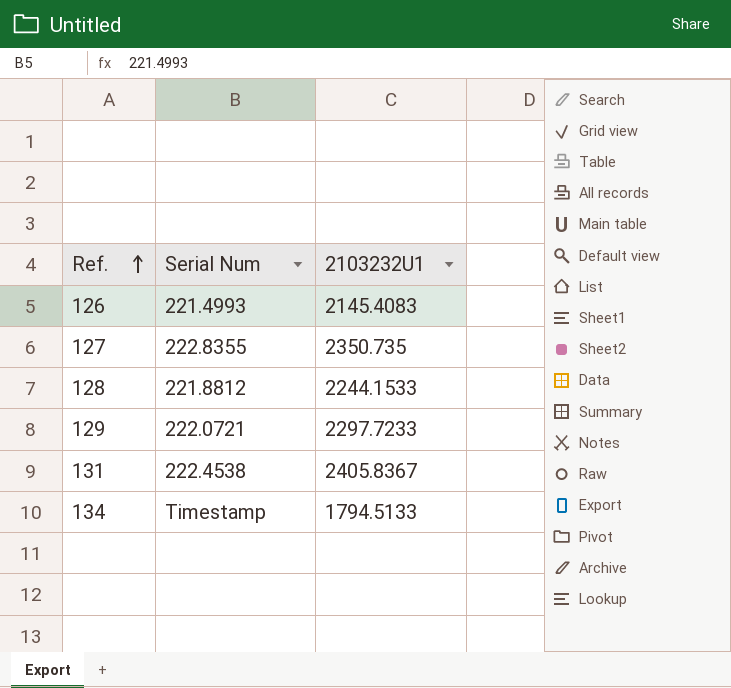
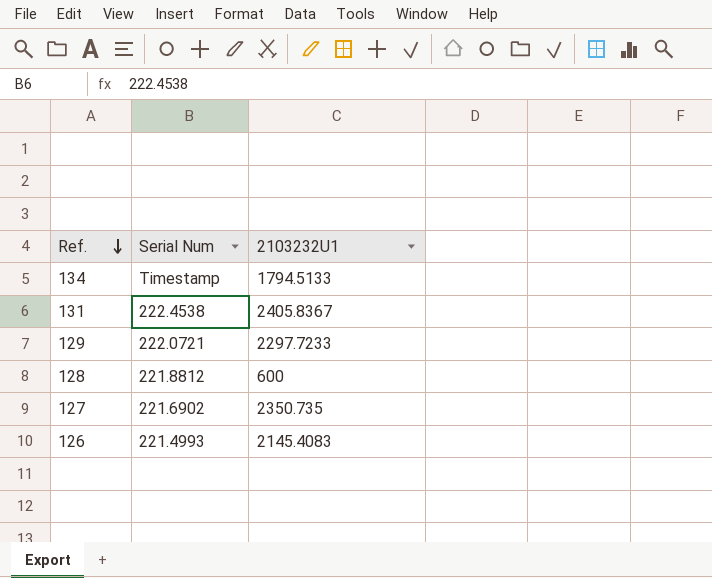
row order: Ref. ascending -> Ref. descending
128 | 2103232U1: 2244.1533 -> 600
127 | Serial Num: 222.8355 -> 221.6902

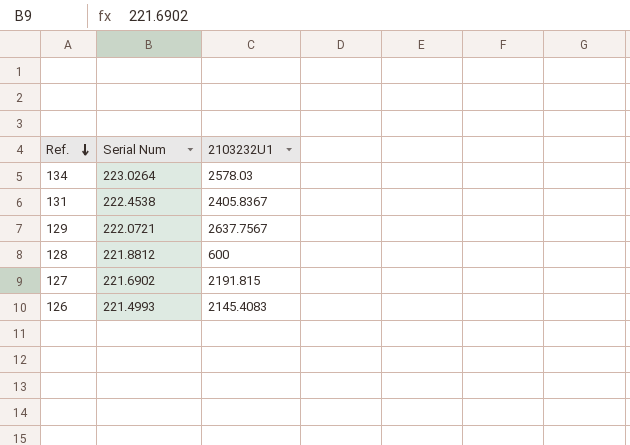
134 | Serial Num: Timestamp -> 223.0264
134 | 2103232U1: 1794.5133 -> 2578.03
129 | 2103232U1: 2297.7233 -> 2637.7567
127 | 2103232U1: 2350.735 -> 2191.815

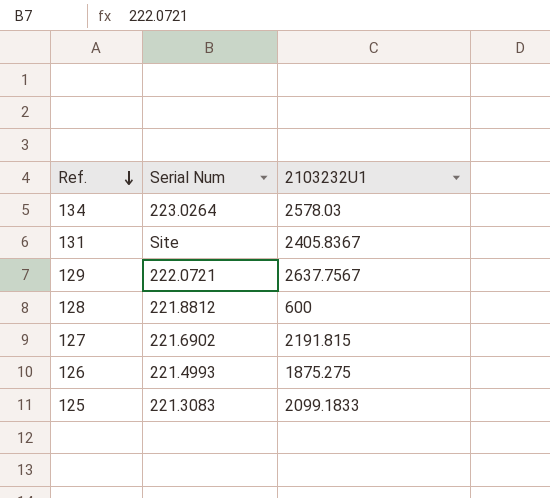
131 | Serial Num: 222.4538 -> Site
126 | 2103232U1: 2145.4083 -> 1875.275
row 125: none -> 221.3083 | 2099.1833

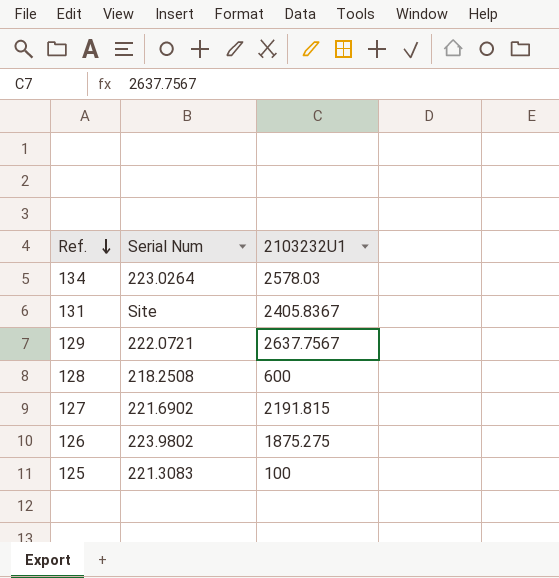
128 | Serial Num: 221.8812 -> 218.2508
126 | Serial Num: 221.4993 -> 223.9802
125 | 2103232U1: 2099.1833 -> 100

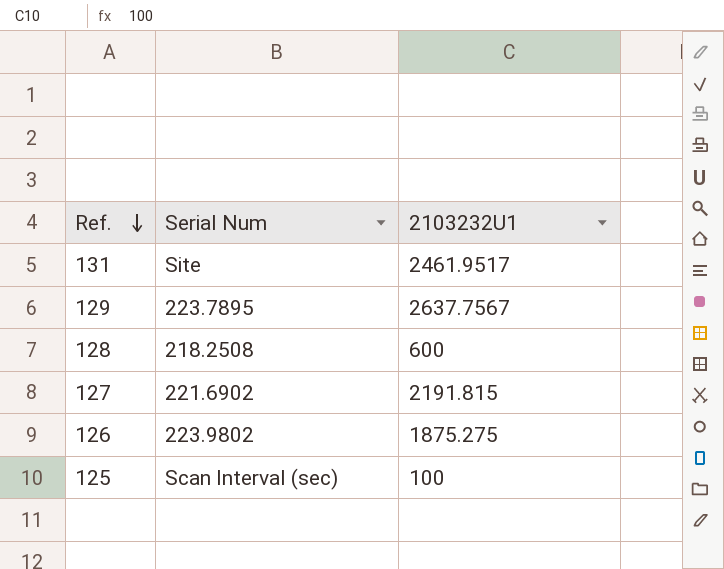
row 134: 223.0264 | 2578.03 -> none
131 | 2103232U1: 2405.8367 -> 2461.9517
129 | Serial Num: 222.0721 -> 223.7895
125 | Serial Num: 221.3083 -> Scan Interval (sec)

